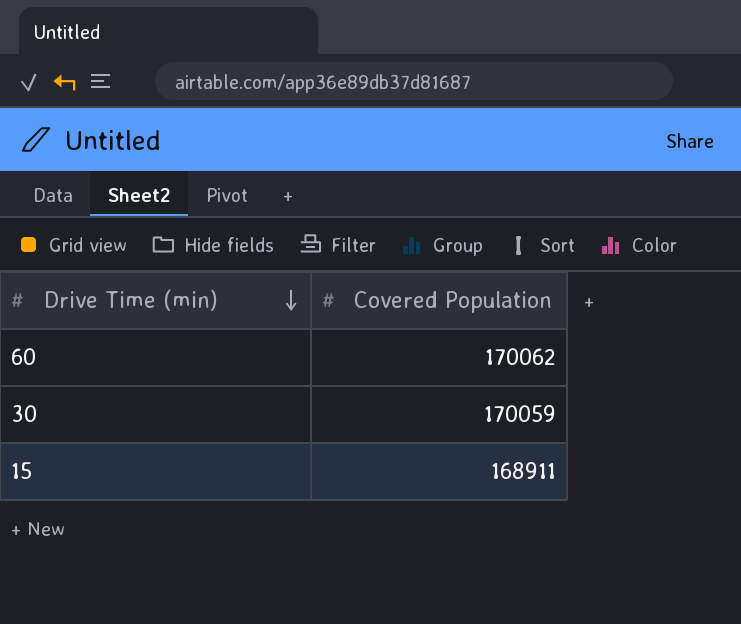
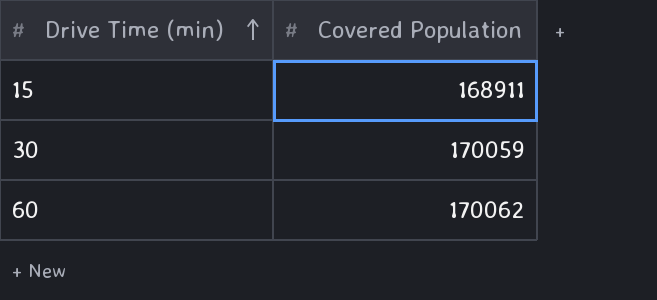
row order: Drive Time (min) descending -> Drive Time (min) ascending

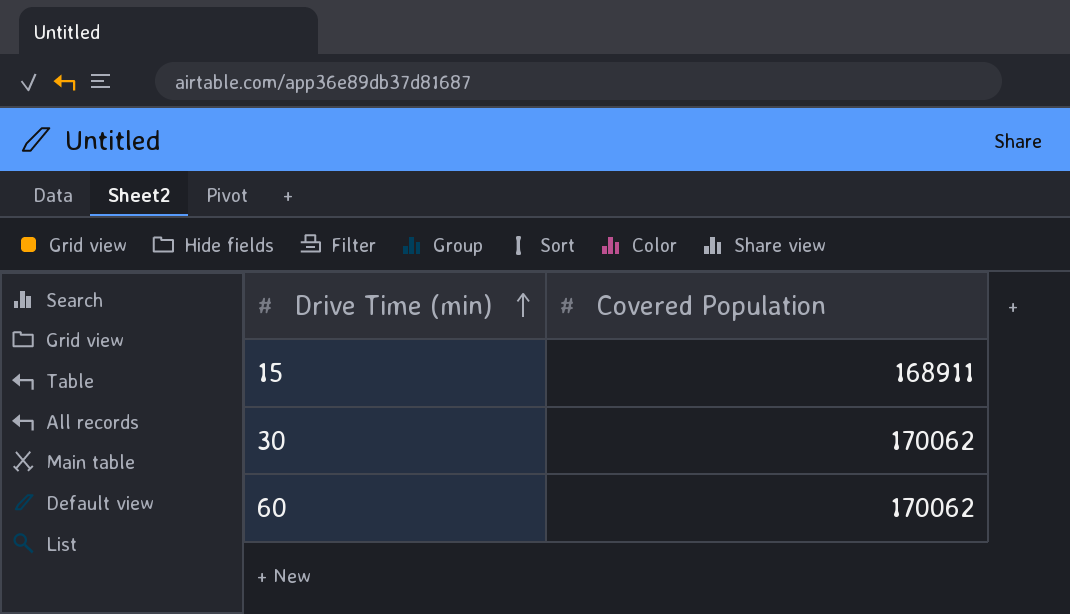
30 | Covered Population: 170059 -> 170062

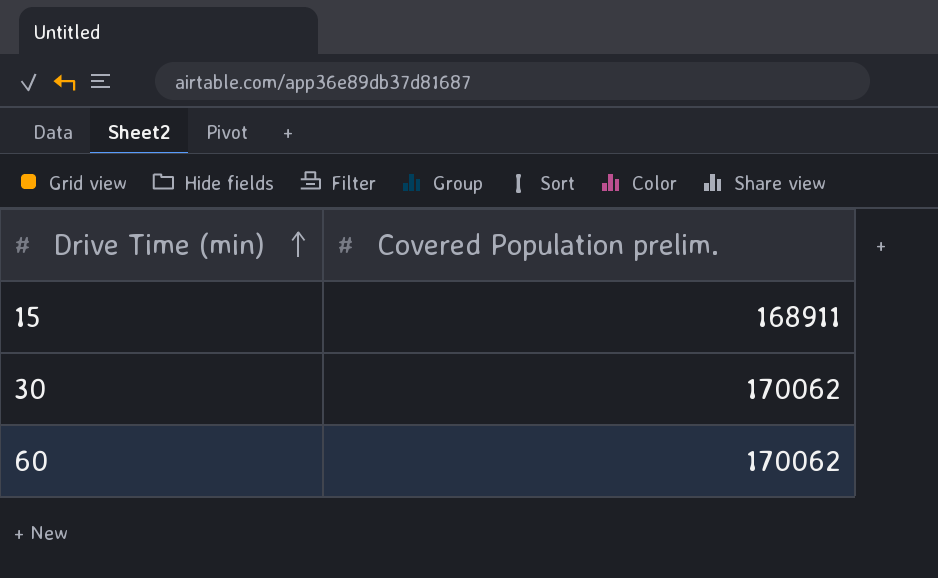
column name: Covered Population -> Covered Population prelim.

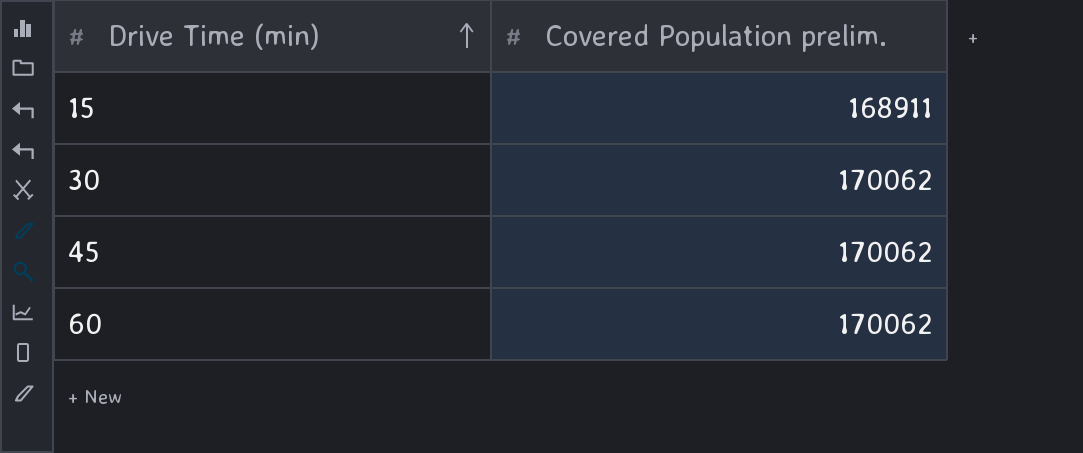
row 45: none -> 170062

